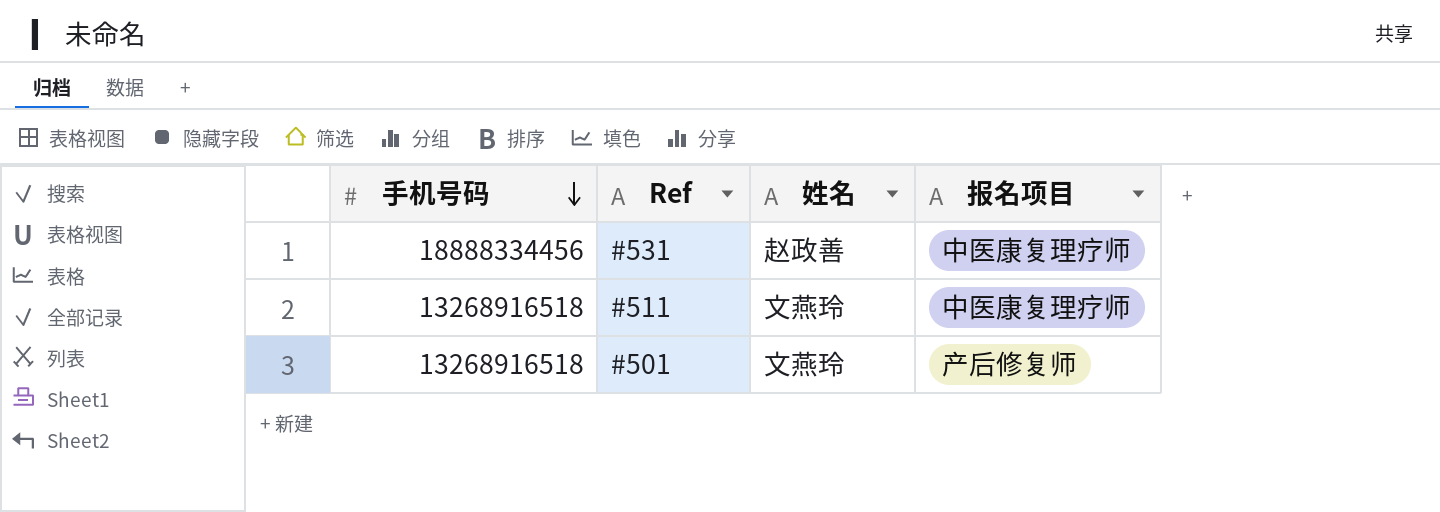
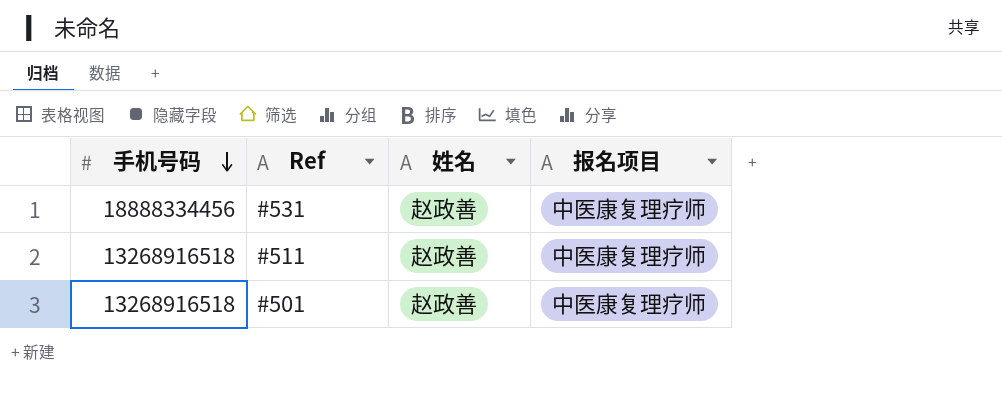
#511 | 姓名: 文燕玲 -> 赵政善
#501 | 姓名: 文燕玲 -> 赵政善
#501 | 报名项目: 产后修复师 -> 中医康复理疗师

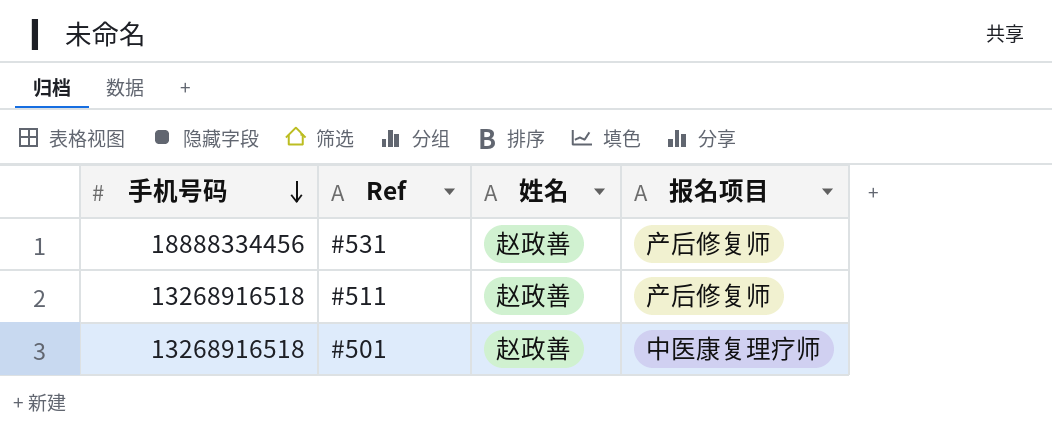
#531 | 报名项目: 中医康复理疗师 -> 产后修复师
#511 | 报名项目: 中医康复理疗师 -> 产后修复师

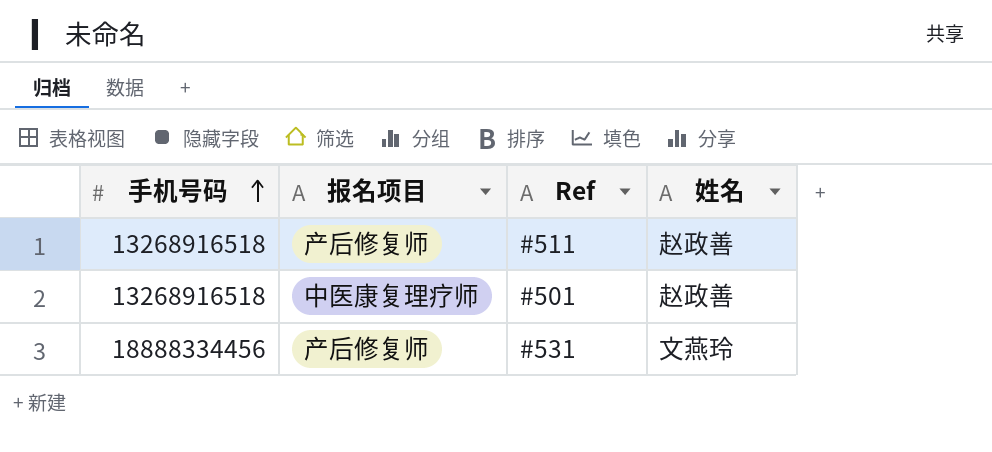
row order: 手机号码 descending -> 手机号码 ascending
column 报名项目 | position: 4 -> 2
#531 | 姓名: 赵政善 -> 文燕玲

